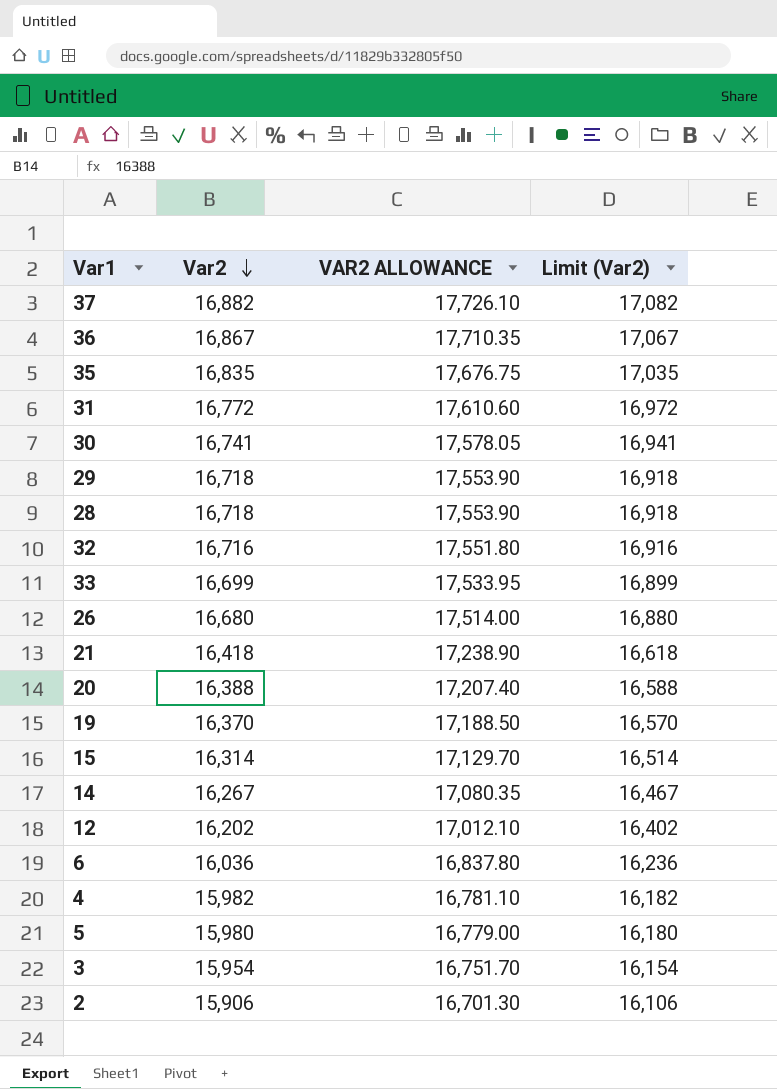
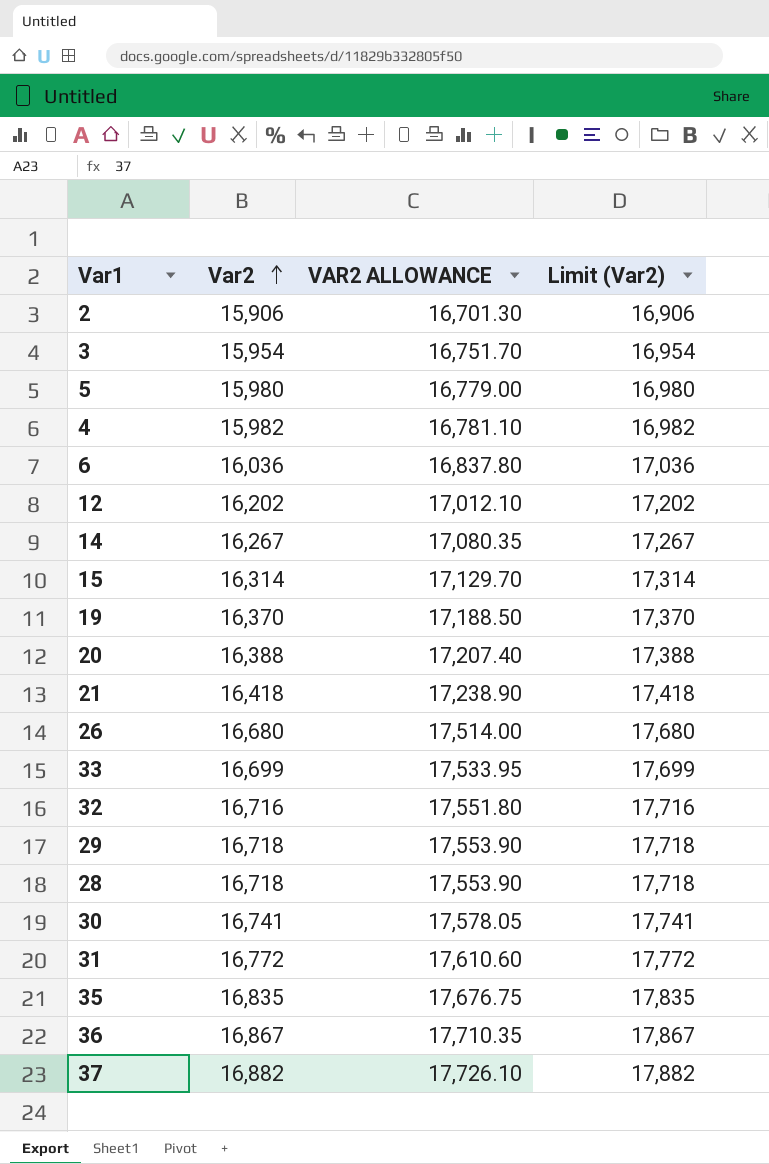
row order: Var2 descending -> Var2 ascending
column Limit (Var2) | formula: [Var2] + 200 -> [Var2] + 1000

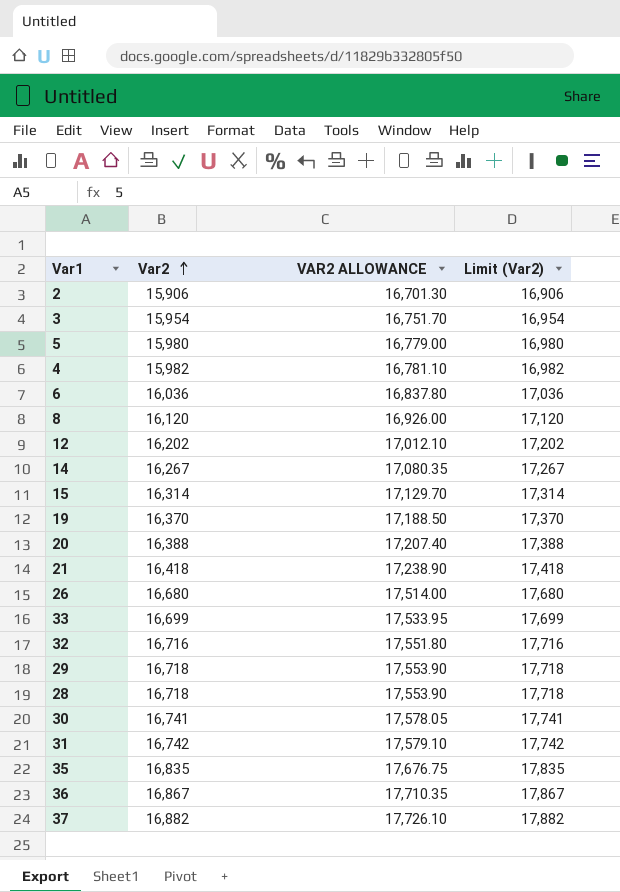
row 8: none -> 16,120 | 16,926.00 | 17,120
31 | Var2: 16,772 -> 16,742
31 | VAR2 ALLOWANCE: 17,610.60 -> 17,579.10
31 | Limit (Var2): 17,772 -> 17,742

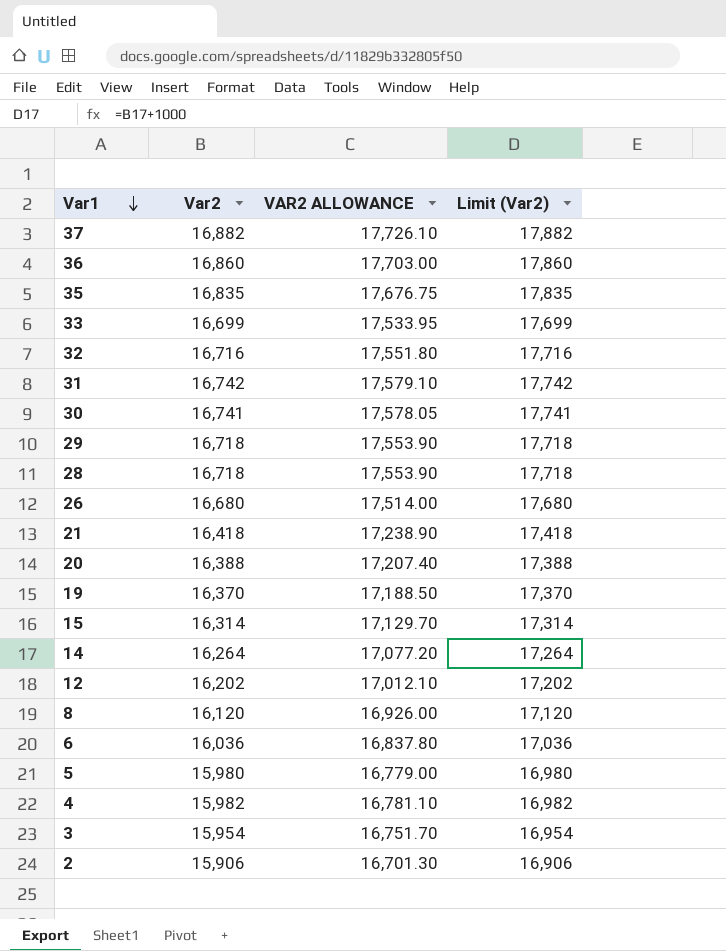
row order: Var2 ascending -> Var1 descending
36 | Var2: 16,867 -> 16,860
36 | VAR2 ALLOWANCE: 17,710.35 -> 17,703.00
36 | Limit (Var2): 17,867 -> 17,860
14 | Var2: 16,267 -> 16,264
14 | VAR2 ALLOWANCE: 17,080.35 -> 17,077.20
14 | Limit (Var2): 17,267 -> 17,264

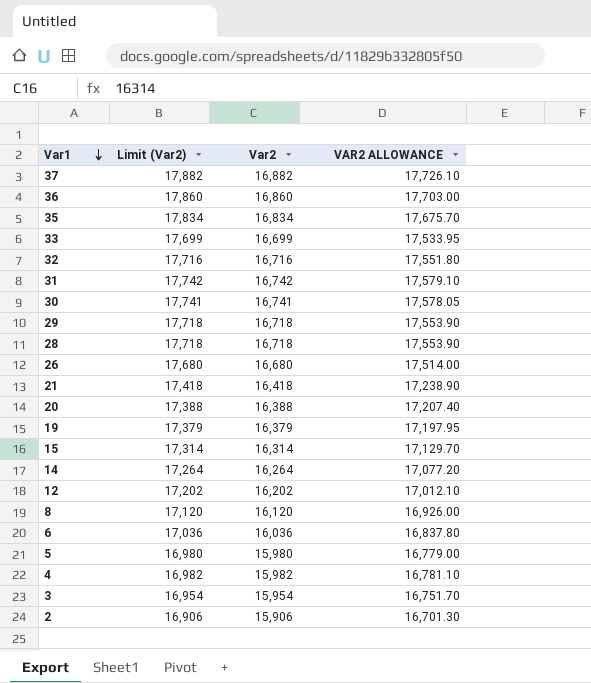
column Limit (Var2) | position: 4 -> 2
35 | Limit (Var2): 17,835 -> 17,834
35 | Var2: 16,835 -> 16,834
35 | VAR2 ALLOWANCE: 17,676.75 -> 17,675.70
19 | Limit (Var2): 17,370 -> 17,379
19 | Var2: 16,370 -> 16,379
19 | VAR2 ALLOWANCE: 17,188.50 -> 17,197.95

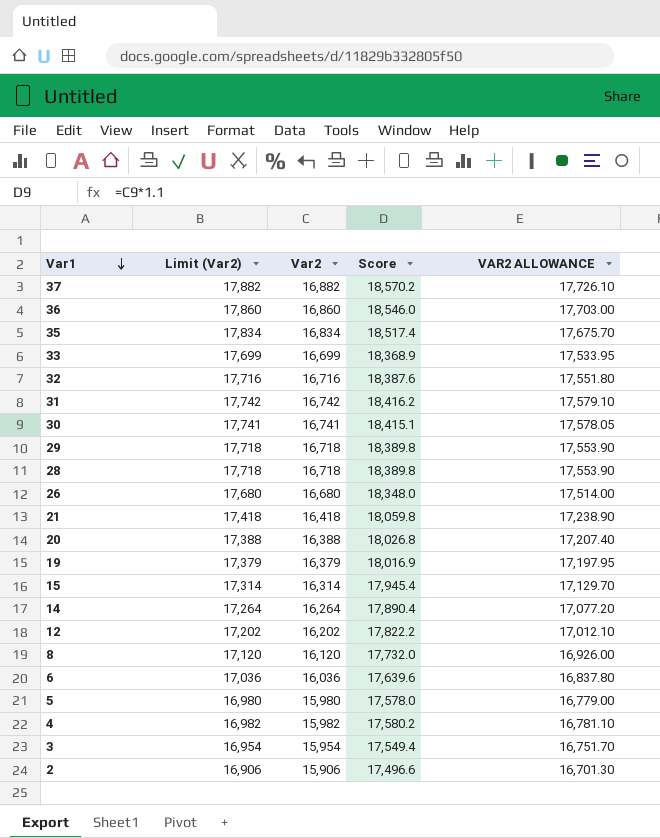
column Score | formula: none -> [Var2] * 1.1

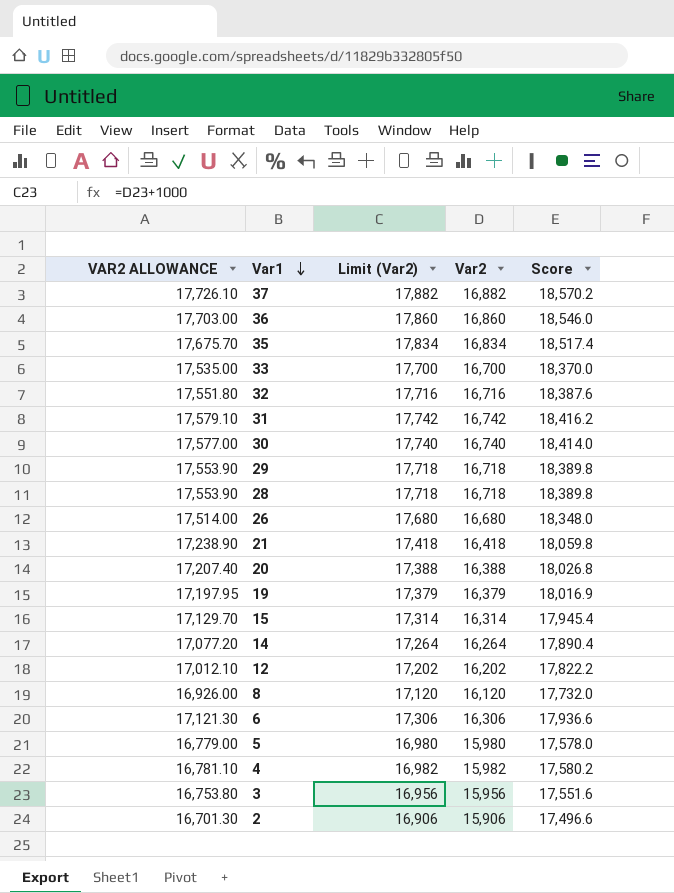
column VAR2 ALLOWANCE | position: 5 -> 1
33 | VAR2 ALLOWANCE: 17,533.95 -> 17,535.00
33 | Limit (Var2): 17,699 -> 17,700
33 | Var2: 16,699 -> 16,700
33 | Score: 18,368.9 -> 18,370.0
30 | VAR2 ALLOWANCE: 17,578.05 -> 17,577.00
30 | Limit (Var2): 17,741 -> 17,740
30 | Var2: 16,741 -> 16,740
30 | Score: 18,415.1 -> 18,414.0
6 | VAR2 ALLOWANCE: 16,837.80 -> 17,121.30
6 | Limit (Var2): 17,036 -> 17,306
6 | Var2: 16,036 -> 16,306
6 | Score: 17,639.6 -> 17,936.6
3 | VAR2 ALLOWANCE: 16,751.70 -> 16,753.80
3 | Limit (Var2): 16,954 -> 16,956
3 | Var2: 15,954 -> 15,956
3 | Score: 17,549.4 -> 17,551.6

